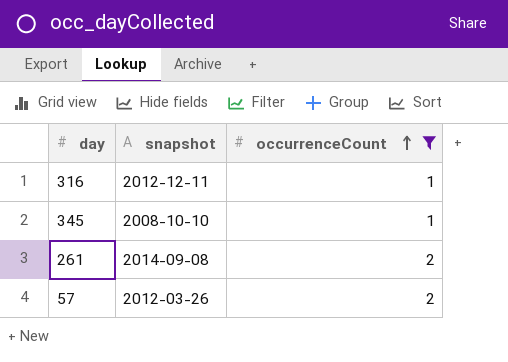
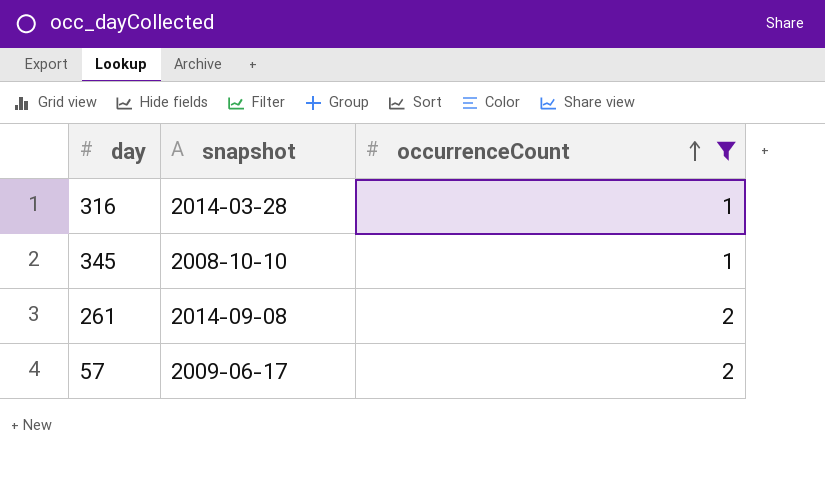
316 | snapshot: 2012-12-11 -> 2014-03-28
57 | snapshot: 2012-03-26 -> 2009-06-17

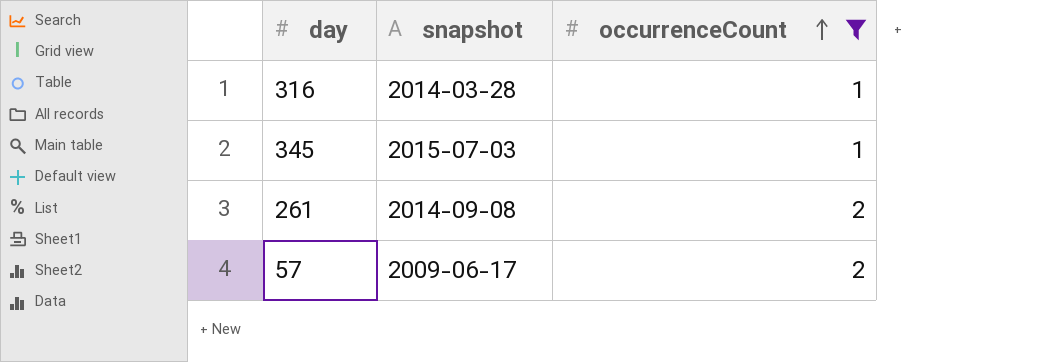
345 | snapshot: 2008-10-10 -> 2015-07-03

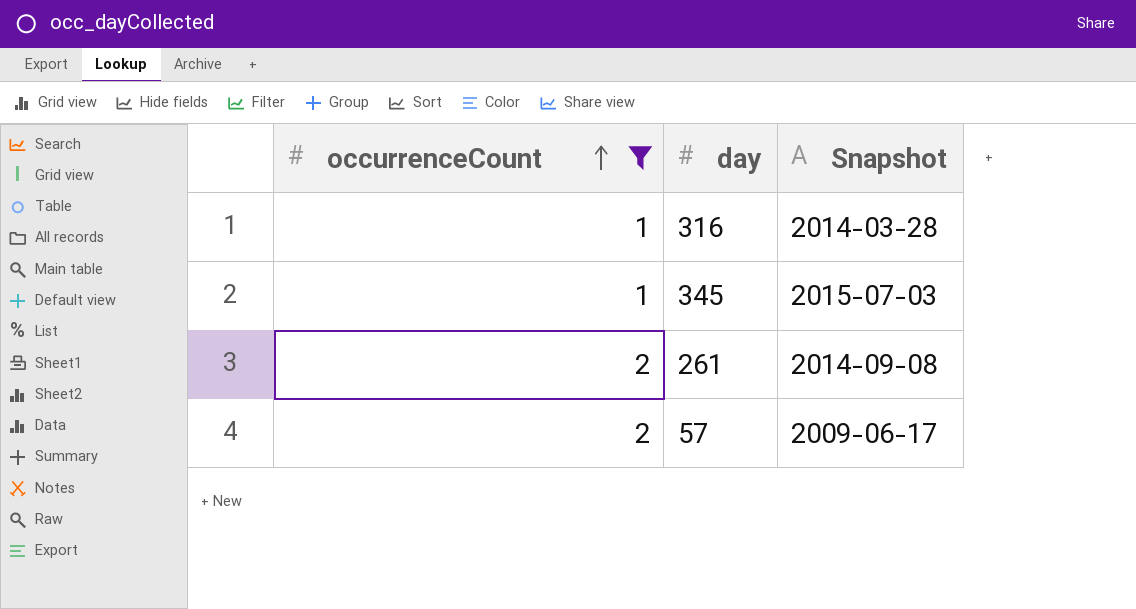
column occurrenceCount | position: 3 -> 1
column name: snapshot -> Snapshot

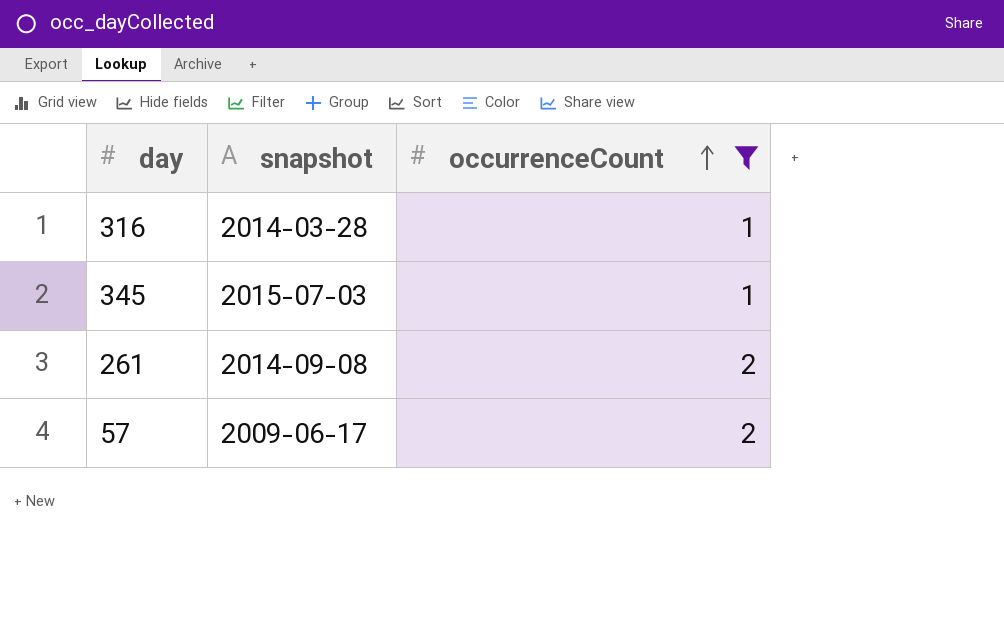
column name: Snapshot -> snapshot
column occurrenceCount | position: 1 -> 3

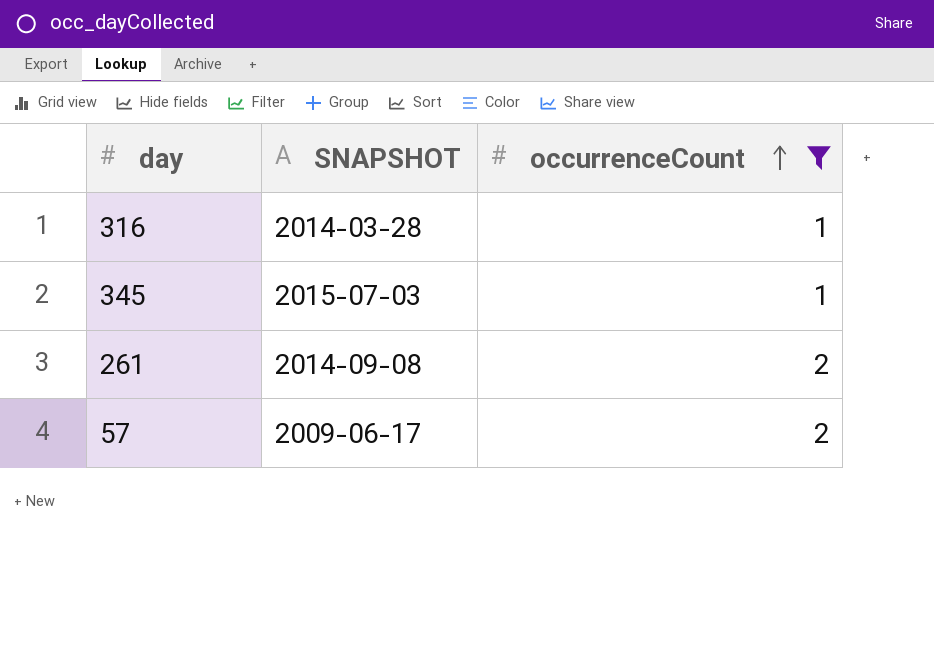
column name: snapshot -> SNAPSHOT

